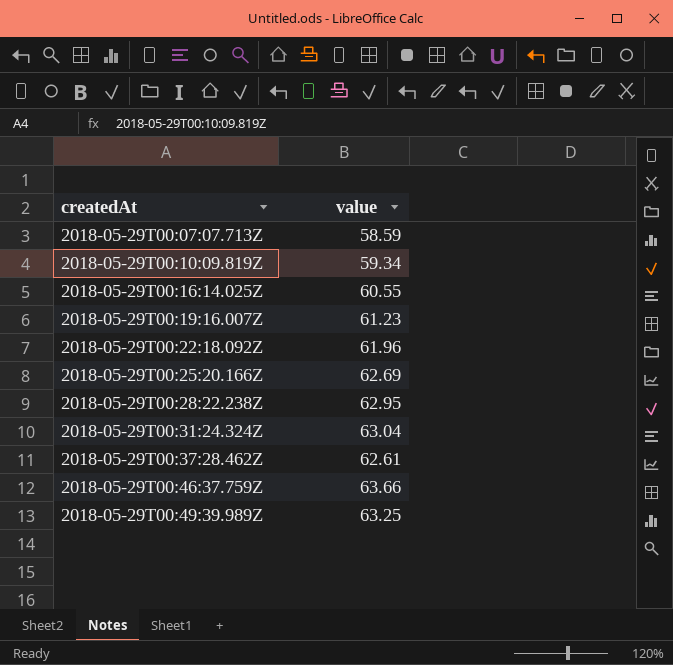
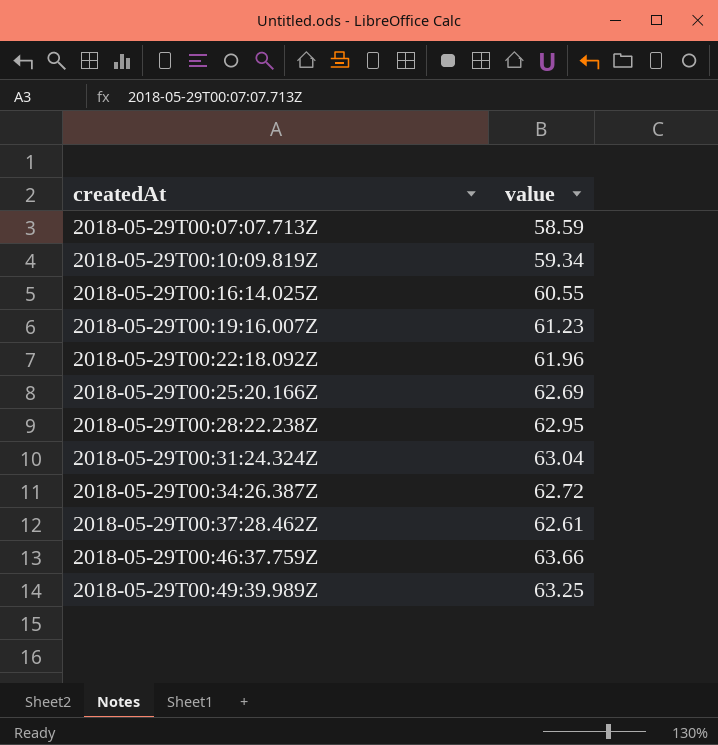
row 2018-05-29T00:34:26.387Z: none -> 62.72

